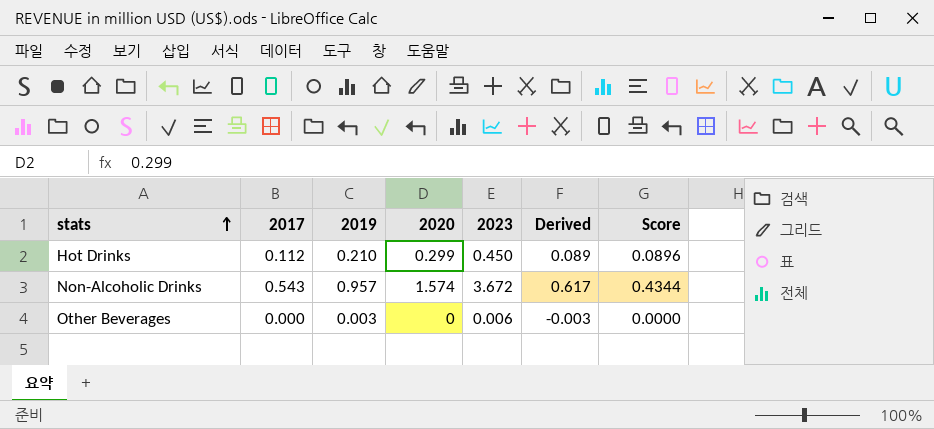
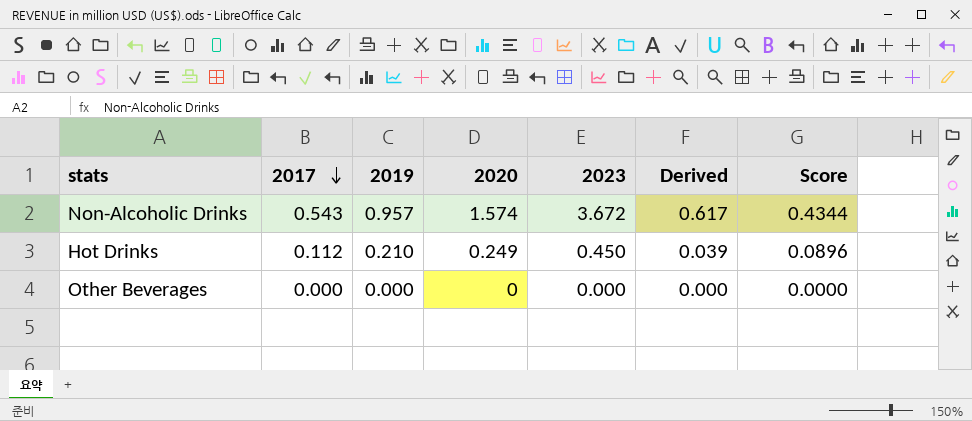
row order: stats ascending -> 2017 descending
Hot Drinks | 2020: 0.299 -> 0.249
Hot Drinks | Derived: 0.089 -> 0.039
Other Beverages | 2019: 0.003 -> 0.000
Other Beverages | 2023: 0.006 -> 0.000
Other Beverages | Derived: -0.003 -> 0.000

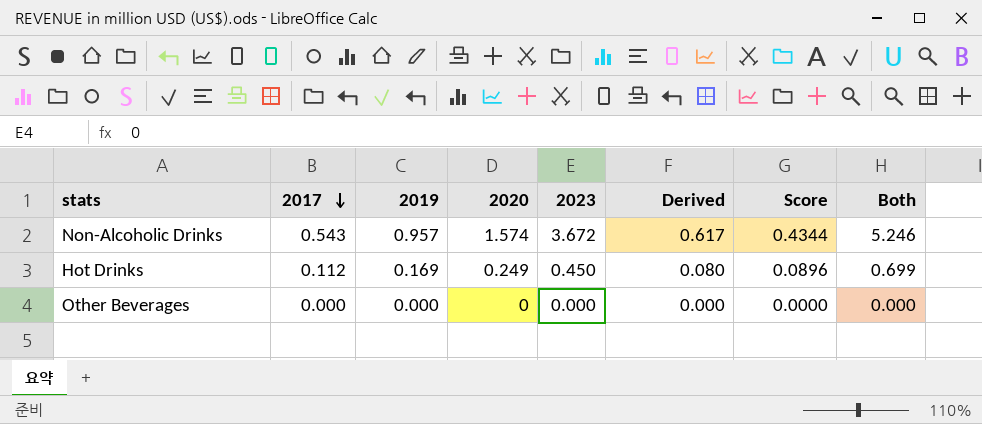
column Both | formula: none -> [2020] + [2023]
Hot Drinks | 2019: 0.210 -> 0.169
Hot Drinks | Derived: 0.039 -> 0.080

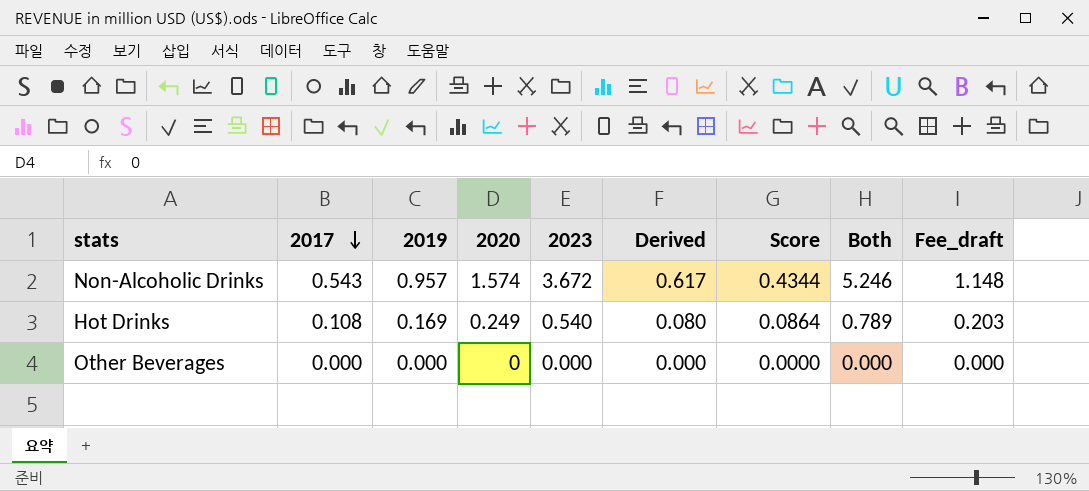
column Fee_draft | formula: none -> [2019] * 1.2
Hot Drinks | 2017: 0.112 -> 0.108
Hot Drinks | 2023: 0.450 -> 0.540
Hot Drinks | Score: 0.0896 -> 0.0864
Hot Drinks | Both: 0.699 -> 0.789

